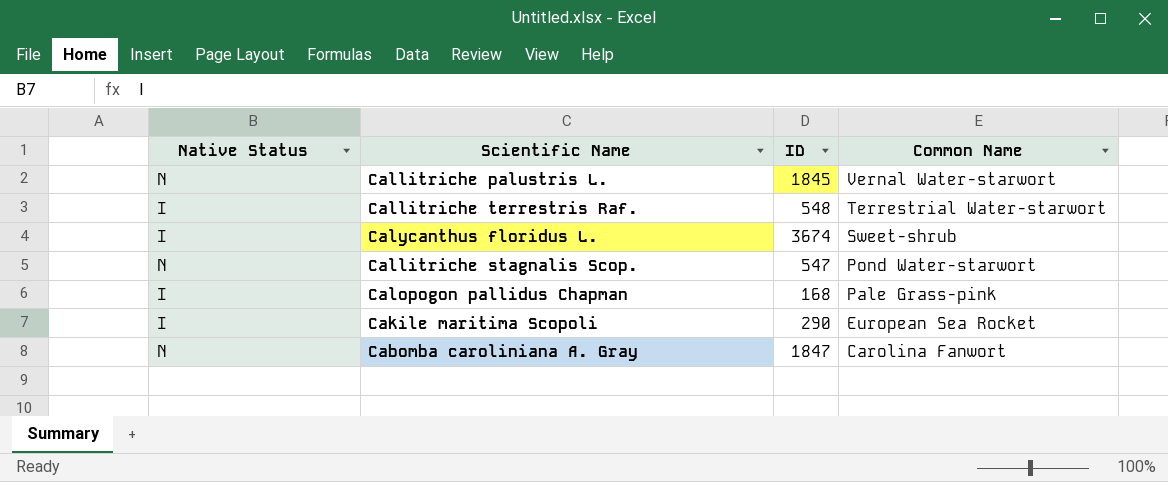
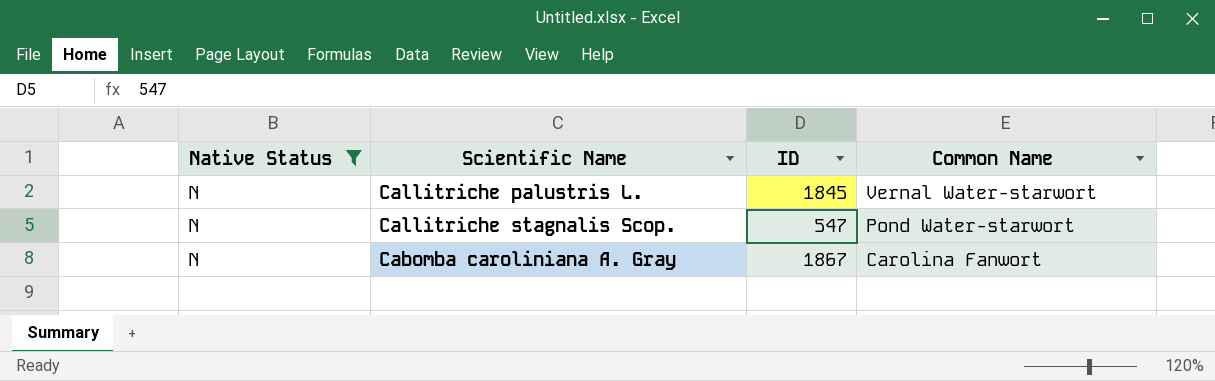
filter: none -> Native Status = N
Cabomba caroliniana A. Gray | ID: 1847 -> 1867

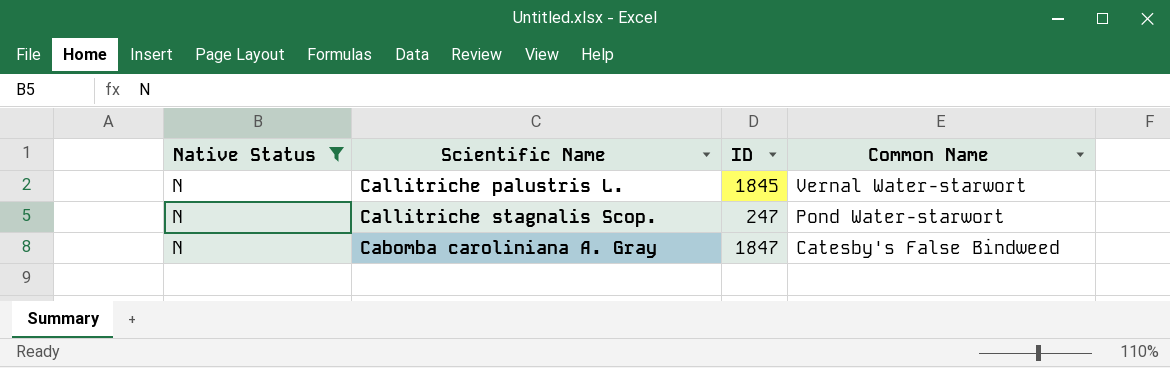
Callitriche stagnalis Scop. | ID: 547 -> 247
Cabomba caroliniana A. Gray | ID: 1867 -> 1847
Cabomba caroliniana A. Gray | Common Name: Carolina Fanwort -> Catesby's False Bindweed

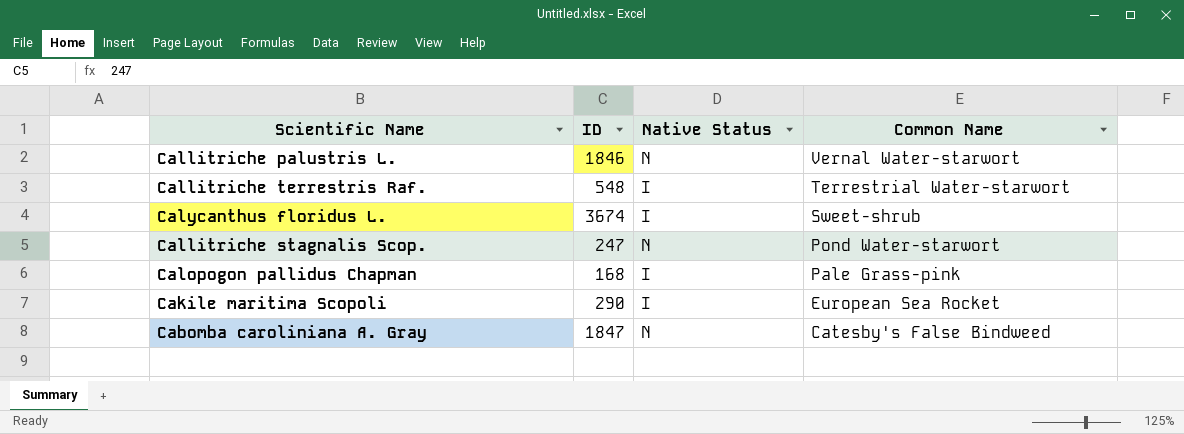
filter: Native Status = N -> none
column Native Status | position: 1 -> 3
Callitriche palustris L. | ID: 1845 -> 1846

